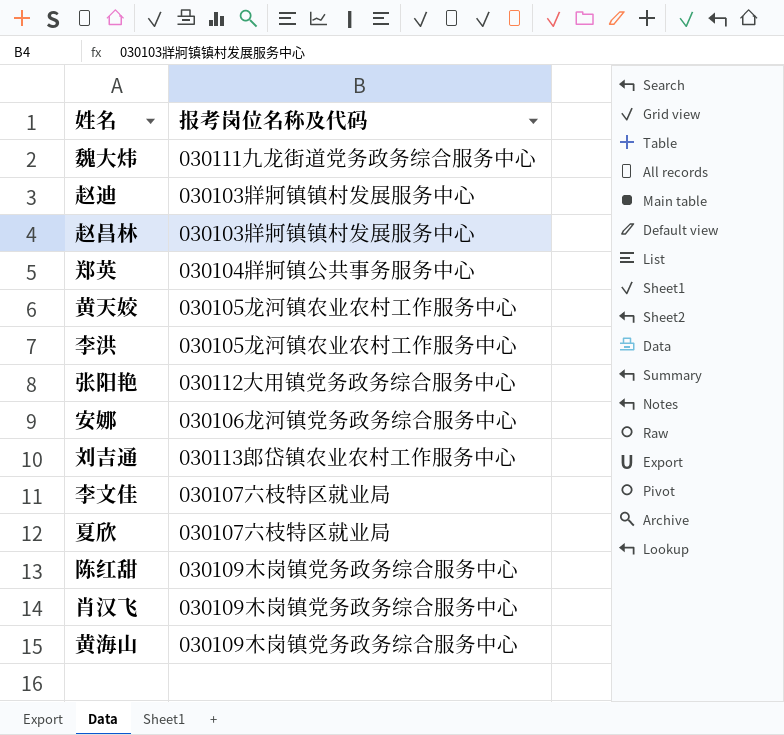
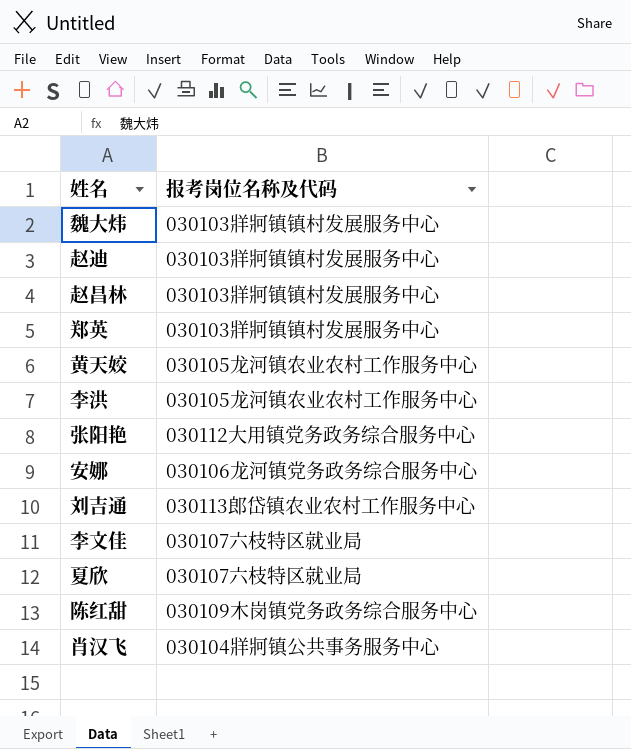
row 黄海山: 030109木岗镇党务政务综合服务中心 -> none
魏大炜 | 报考岗位名称及代码: 030111九龙街道党务政务综合服务中心 -> 030103牂牁镇镇村发展服务中心
郑英 | 报考岗位名称及代码: 030104牂牁镇公共事务服务中心 -> 030103牂牁镇镇村发展服务中心
肖汉飞 | 报考岗位名称及代码: 030109木岗镇党务政务综合服务中心 -> 030104牂牁镇公共事务服务中心

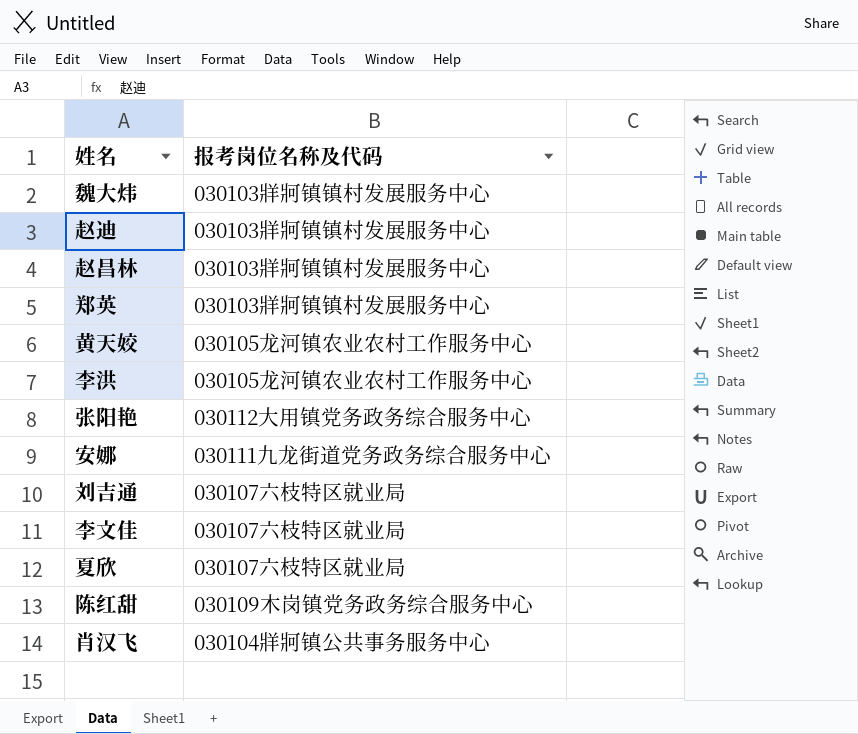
安娜 | 报考岗位名称及代码: 030106龙河镇党务政务综合服务中心 -> 030111九龙街道党务政务综合服务中心
刘吉通 | 报考岗位名称及代码: 030113郎岱镇农业农村工作服务中心 -> 030107六枝特区就业局

